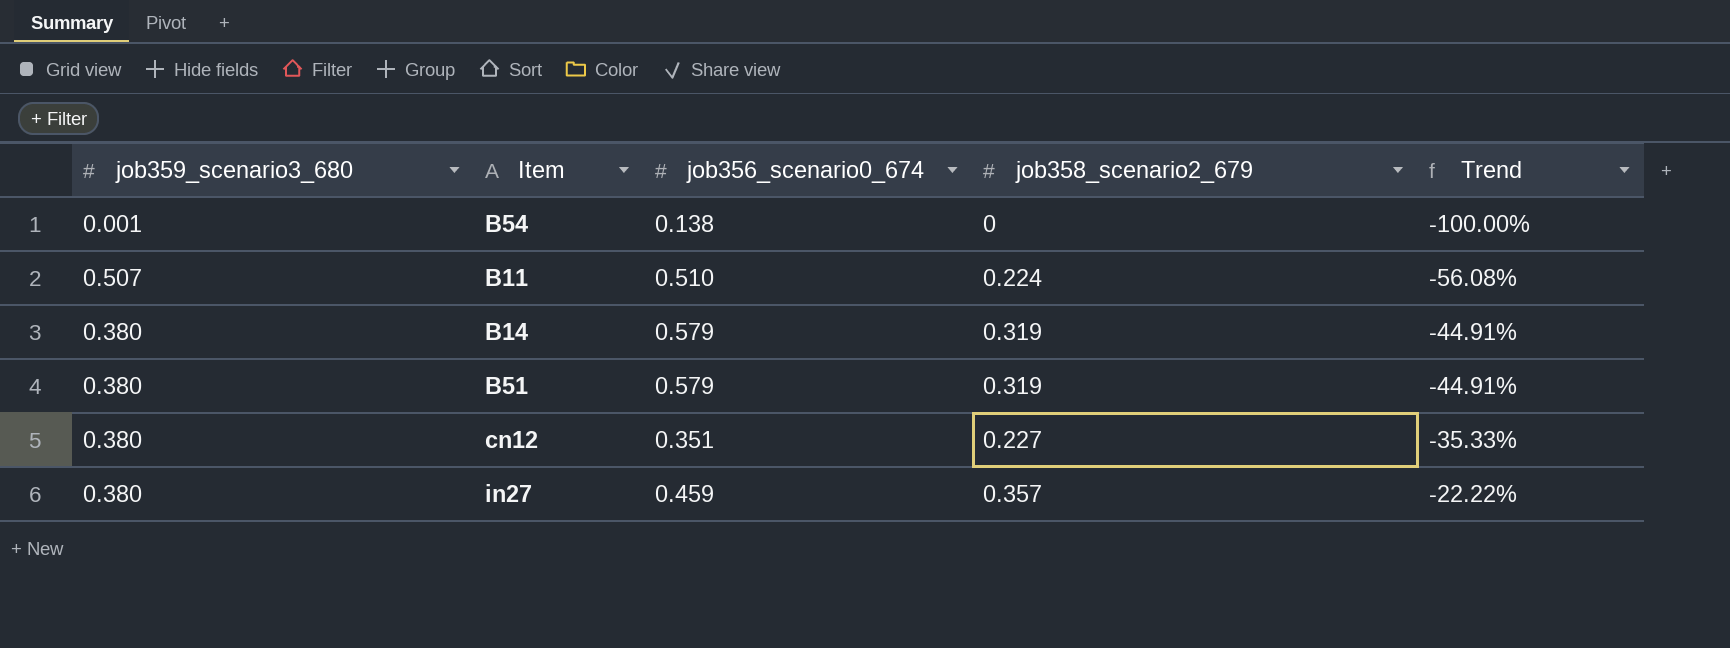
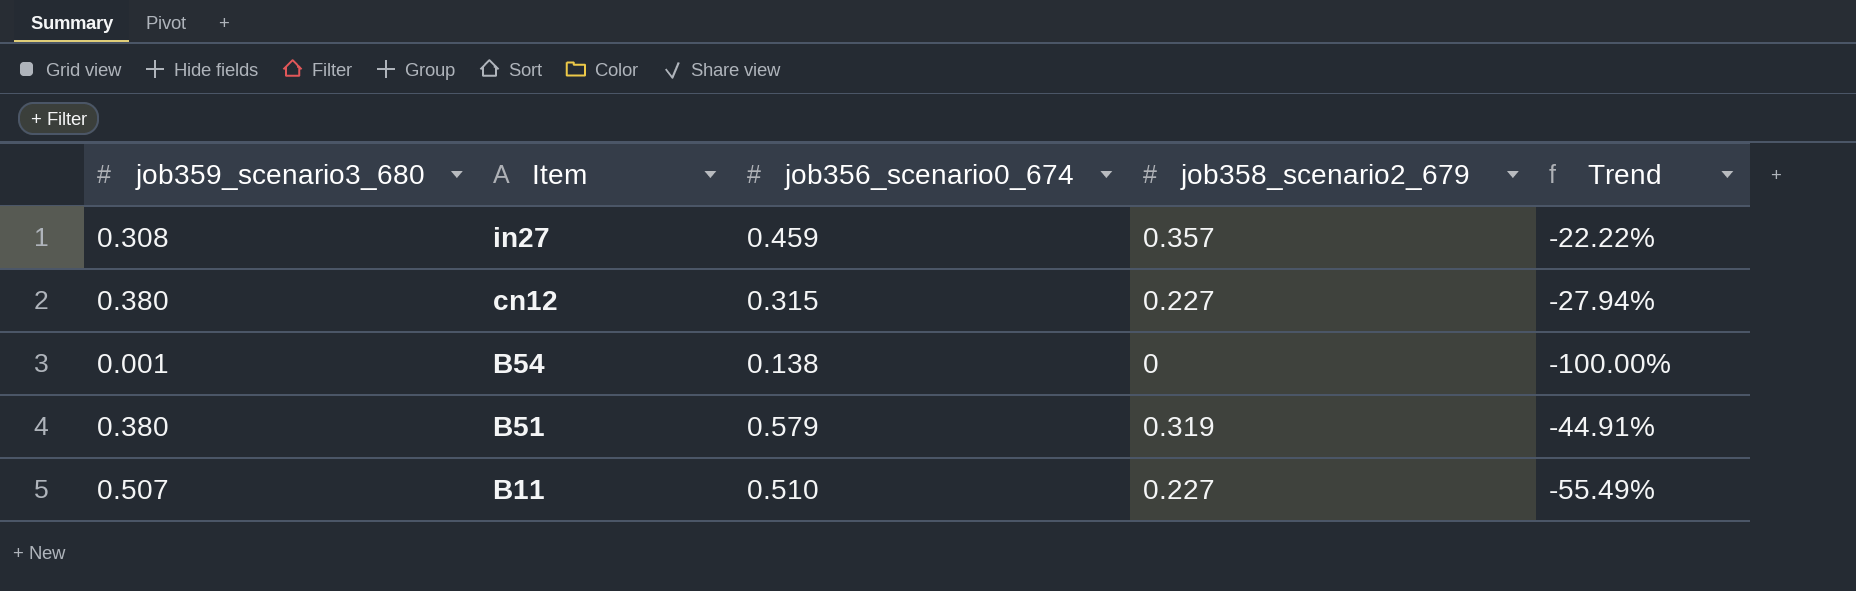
row order: Trend ascending -> Item descending
row B14: 0.380 | 0.579 | 0.319 | -44.91% -> none
in27 | job359_scenario3_680: 0.380 -> 0.308
cn12 | job356_scenario0_674: 0.351 -> 0.315
cn12 | Trend: -35.33% -> -27.94%
B11 | job358_scenario2_679: 0.224 -> 0.227
B11 | Trend: -56.08% -> -55.49%

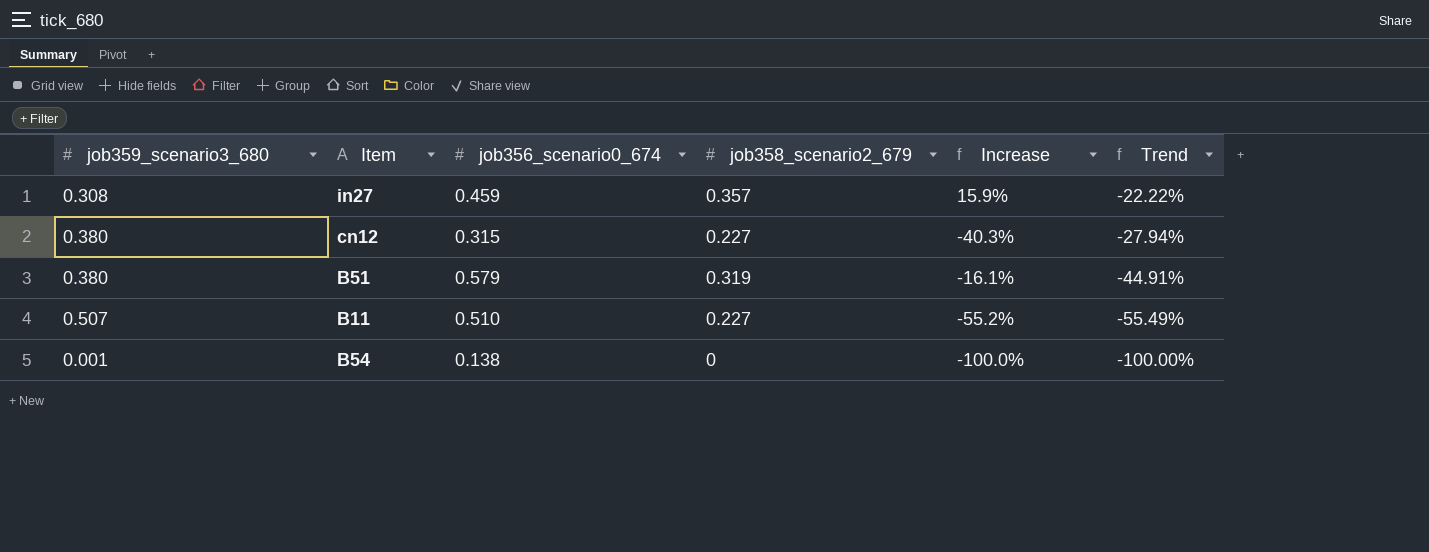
row order: Item descending -> Trend descending
column Increase | formula: none -> ([job358_scenario2_679] - [job359_scenario3_680]) / [job359_scenario3_680]

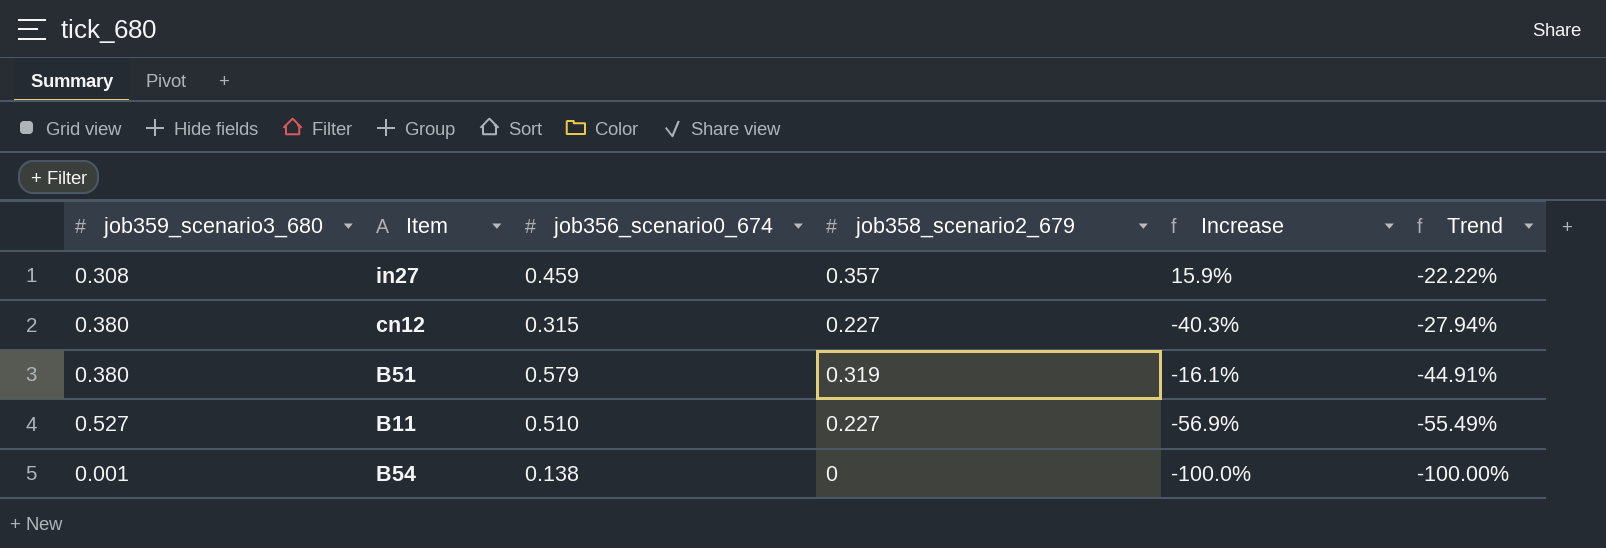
B11 | job359_scenario3_680: 0.507 -> 0.527
B11 | Increase: -55.2% -> -56.9%

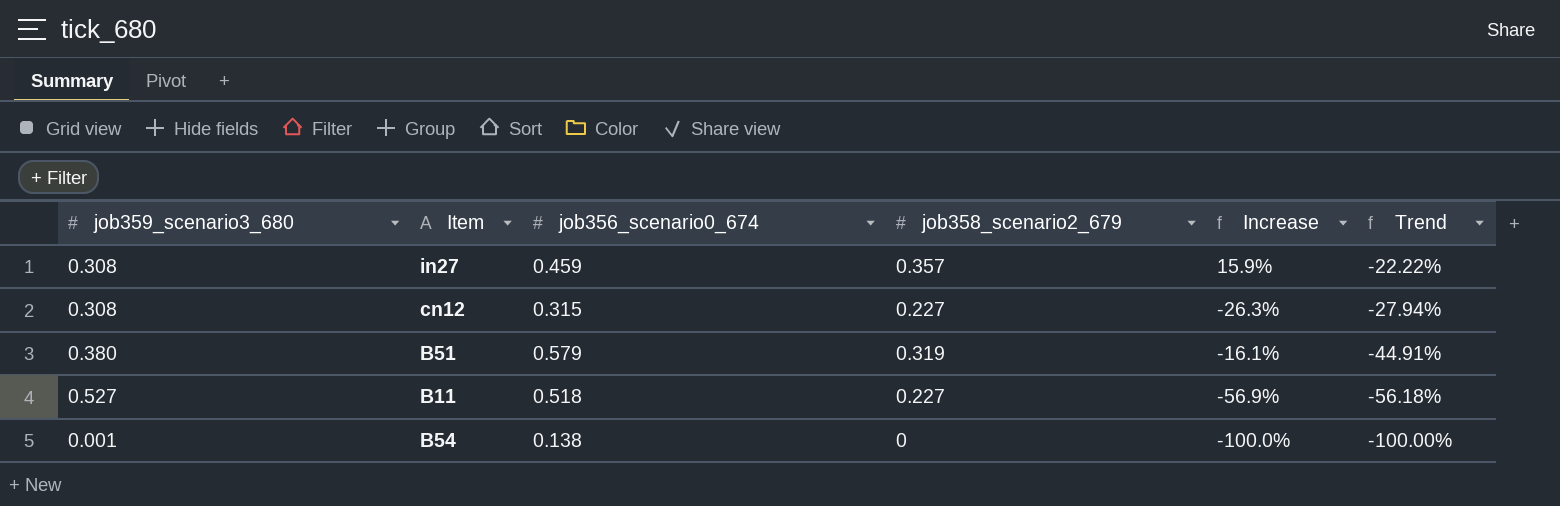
cn12 | job359_scenario3_680: 0.380 -> 0.308
cn12 | Increase: -40.3% -> -26.3%
B11 | job356_scenario0_674: 0.510 -> 0.518
B11 | Trend: -55.49% -> -56.18%

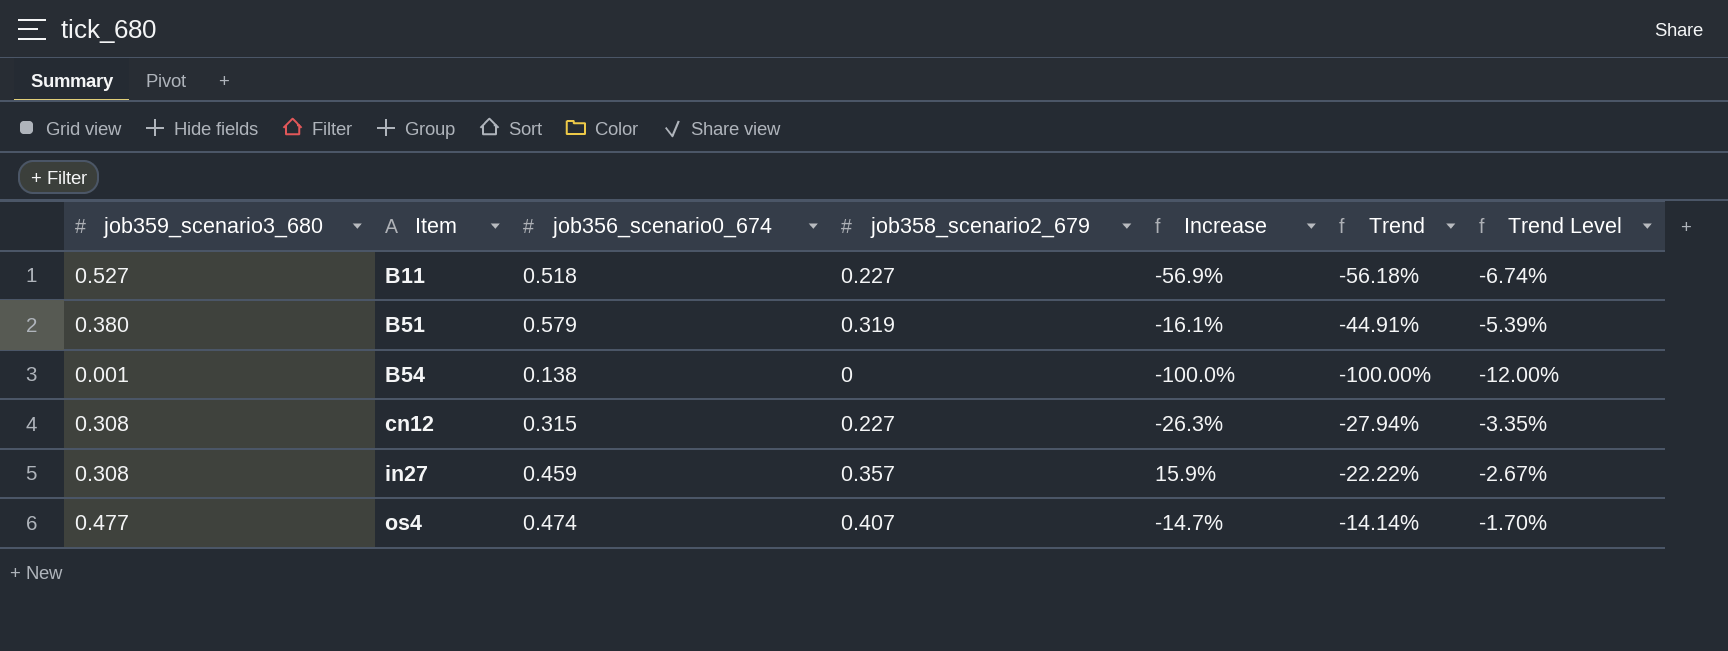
row order: Trend descending -> Item ascending
column Trend Level | formula: none -> [Trend] * 0.12
row os4: none -> 0.477 | 0.474 | 0.407 | -14.7% | -14.14% | -1.70%

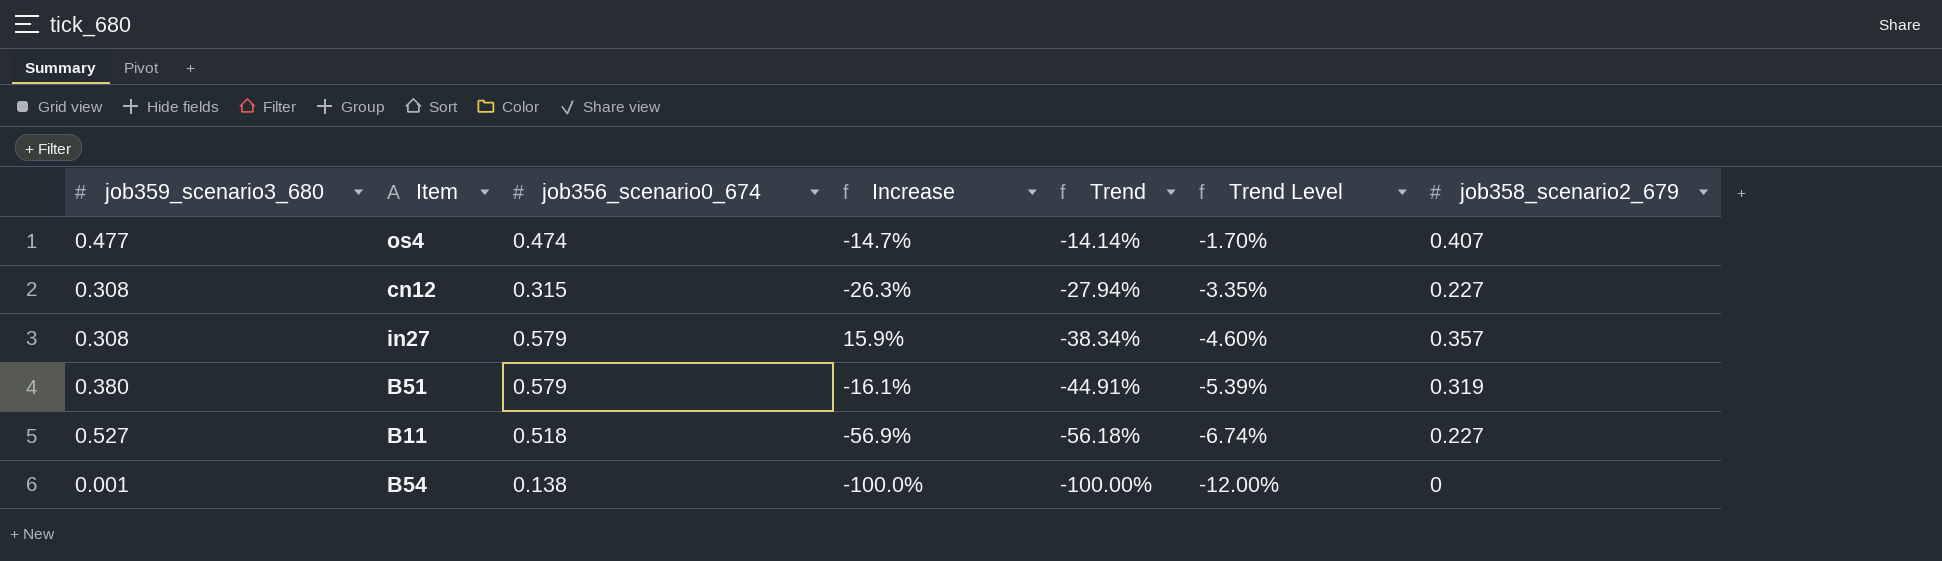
row order: Item ascending -> Trend descending
column job358_scenario2_679 | position: 4 -> 7
in27 | job356_scenario0_674: 0.459 -> 0.579
in27 | Trend: -22.22% -> -38.34%
in27 | Trend Level: -2.67% -> -4.60%

